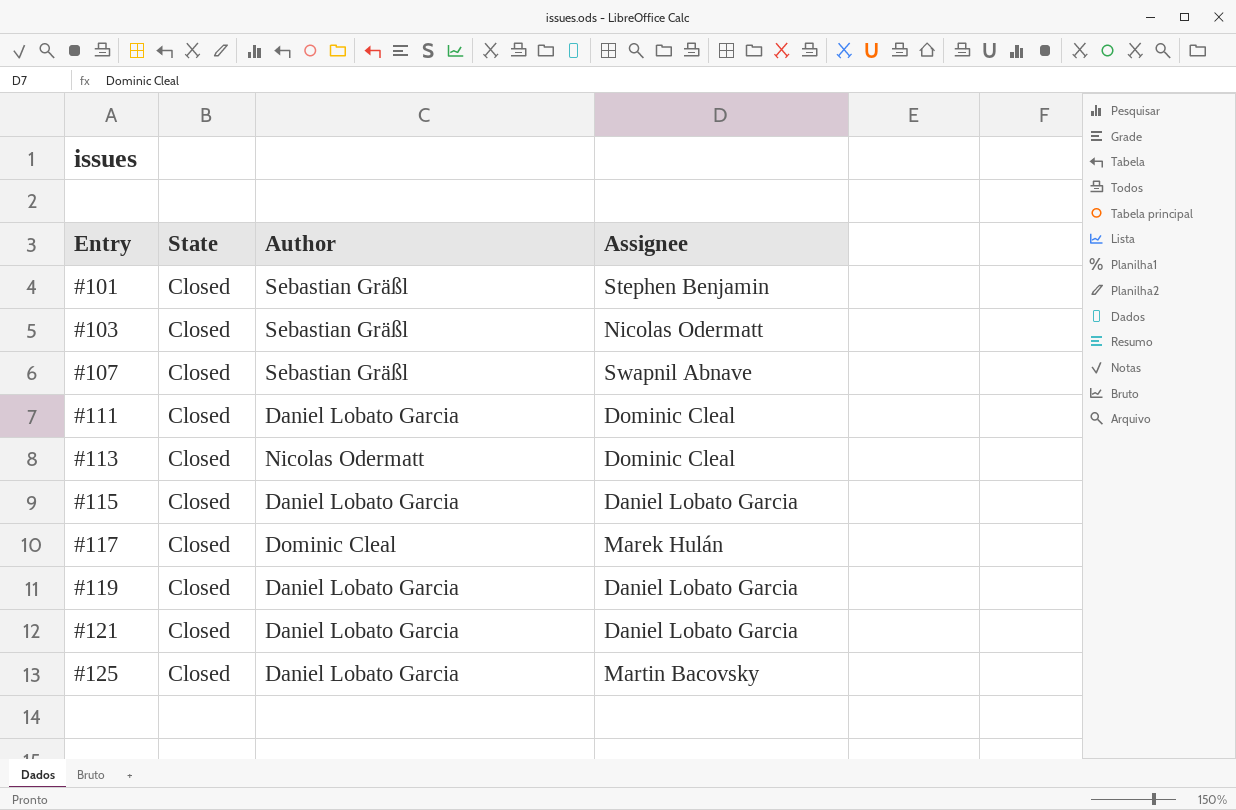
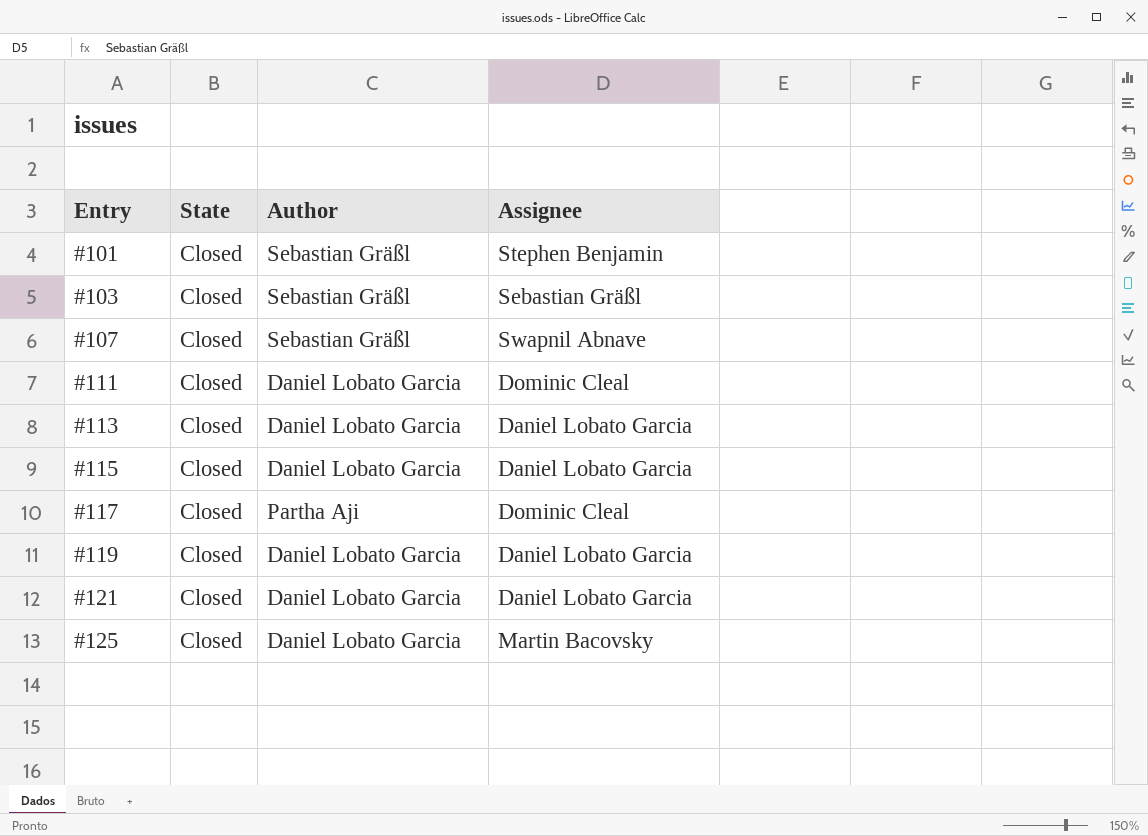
#103 | Assignee: Nicolas Odermatt -> Sebastian Gräßl
#113 | Author: Nicolas Odermatt -> Daniel Lobato Garcia
#113 | Assignee: Dominic Cleal -> Daniel Lobato Garcia
#117 | Author: Dominic Cleal -> Partha Aji
#117 | Assignee: Marek Hulán -> Dominic Cleal

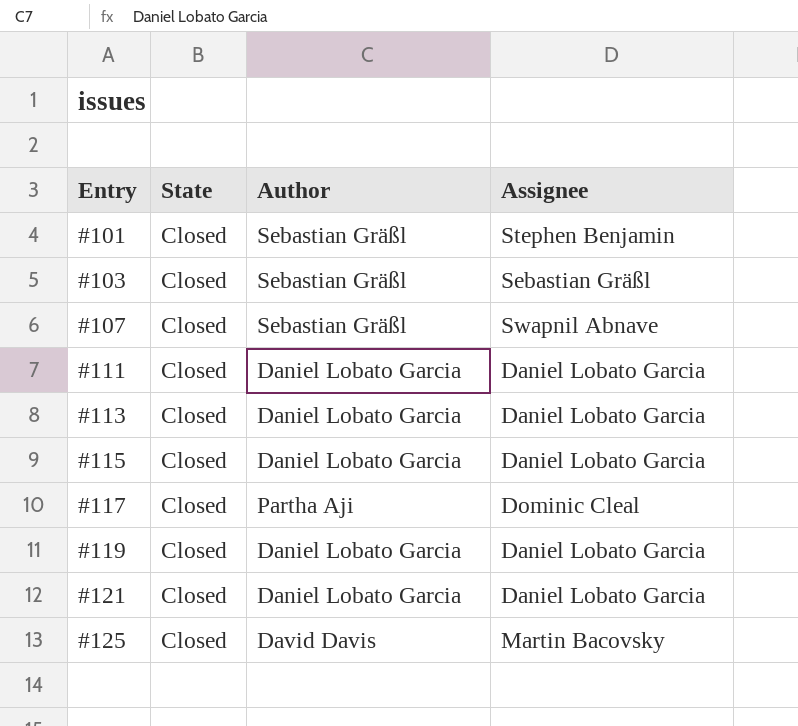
#111 | Assignee: Dominic Cleal -> Daniel Lobato Garcia
#125 | Author: Daniel Lobato Garcia -> David Davis

